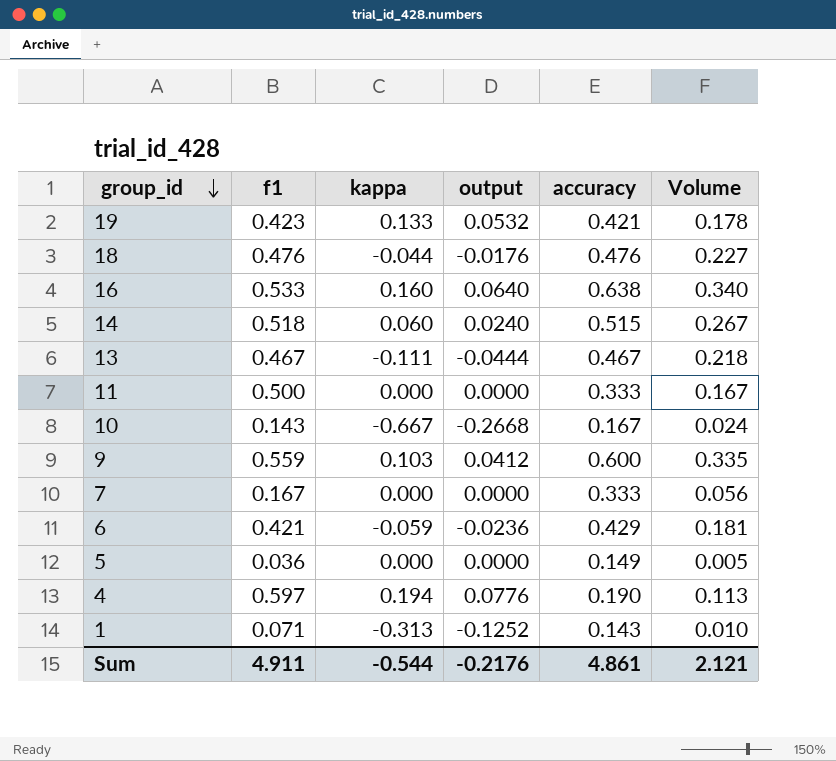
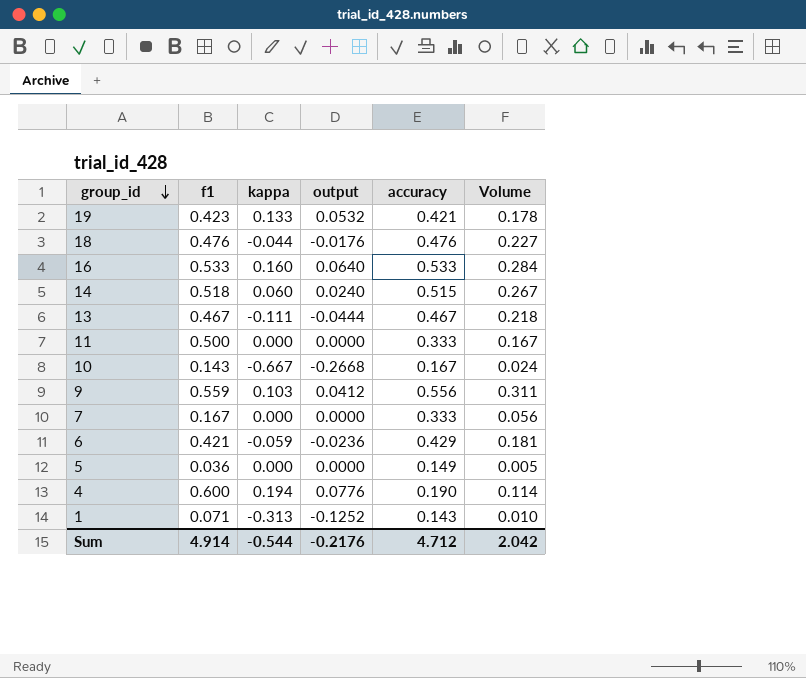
16 | accuracy: 0.638 -> 0.533
16 | Volume: 0.340 -> 0.284
9 | accuracy: 0.600 -> 0.556
9 | Volume: 0.335 -> 0.311
4 | f1: 0.597 -> 0.600
4 | Volume: 0.113 -> 0.114
Sum | f1: 4.911 -> 4.914
Sum | accuracy: 4.861 -> 4.712
Sum | Volume: 2.121 -> 2.042

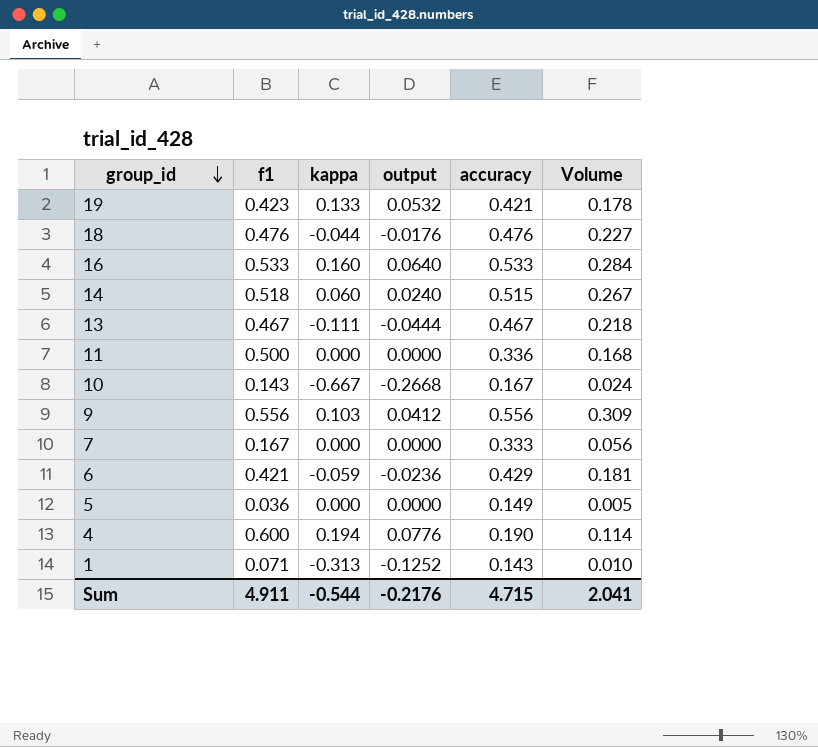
11 | accuracy: 0.333 -> 0.336
11 | Volume: 0.167 -> 0.168
9 | f1: 0.559 -> 0.556
9 | Volume: 0.311 -> 0.309
Sum | f1: 4.914 -> 4.911
Sum | accuracy: 4.712 -> 4.715
Sum | Volume: 2.042 -> 2.041

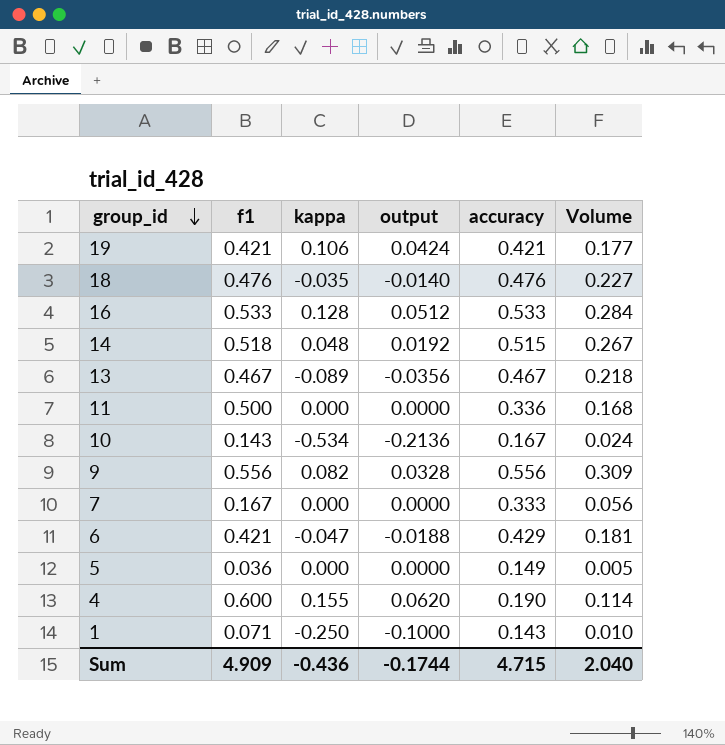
19 | f1: 0.423 -> 0.421
19 | kappa: 0.133 -> 0.106
19 | output: 0.0532 -> 0.0424
19 | Volume: 0.178 -> 0.177
18 | kappa: -0.044 -> -0.035
18 | output: -0.0176 -> -0.0140
16 | kappa: 0.160 -> 0.128
16 | output: 0.0640 -> 0.0512
14 | kappa: 0.060 -> 0.048
14 | output: 0.0240 -> 0.0192
13 | kappa: -0.111 -> -0.089
13 | output: -0.0444 -> -0.0356
10 | kappa: -0.667 -> -0.534
10 | output: -0.2668 -> -0.2136
9 | kappa: 0.103 -> 0.082
9 | output: 0.0412 -> 0.0328
6 | kappa: -0.059 -> -0.047
6 | output: -0.0236 -> -0.0188
4 | kappa: 0.194 -> 0.155
4 | output: 0.0776 -> 0.0620
1 | kappa: -0.313 -> -0.250
1 | output: -0.1252 -> -0.1000
Sum | f1: 4.911 -> 4.909
Sum | kappa: -0.544 -> -0.436
Sum | output: -0.2176 -> -0.1744
Sum | Volume: 2.041 -> 2.040

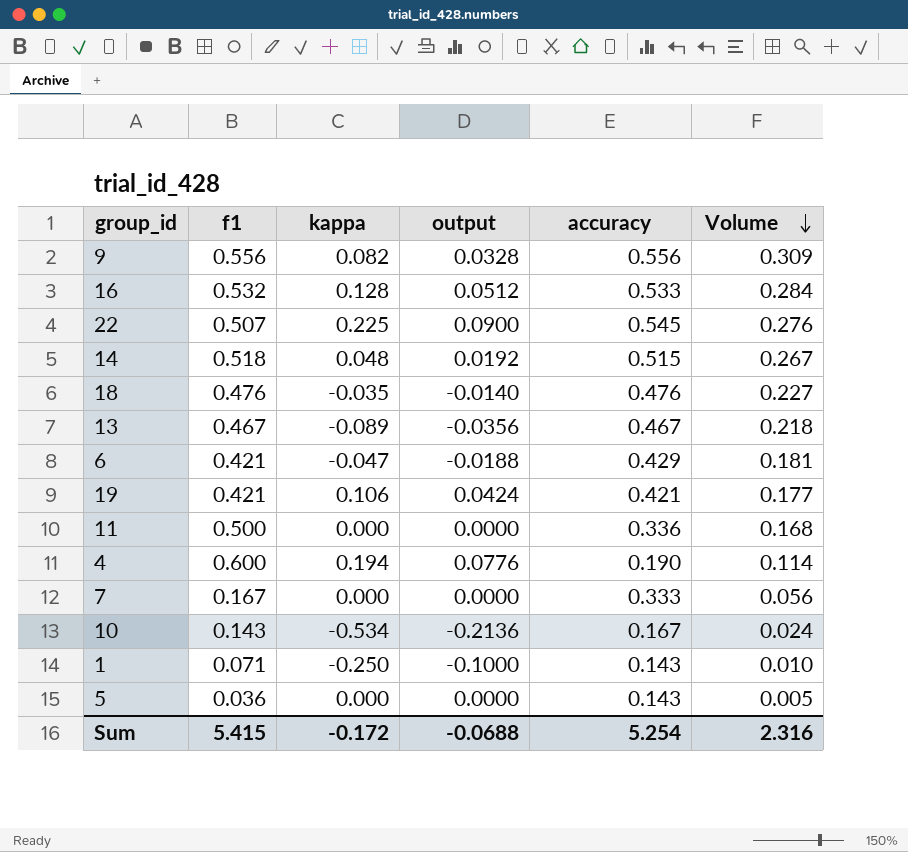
row order: group_id descending -> Volume descending
16 | f1: 0.533 -> 0.532
row 22: none -> 0.507 | 0.225 | 0.0900 | 0.545 | 0.276
4 | kappa: 0.155 -> 0.194
4 | output: 0.0620 -> 0.0776
5 | accuracy: 0.149 -> 0.143
Sum | f1: 4.909 -> 5.415
Sum | kappa: -0.436 -> -0.172
Sum | output: -0.1744 -> -0.0688
Sum | accuracy: 4.715 -> 5.254
Sum | Volume: 2.040 -> 2.316

